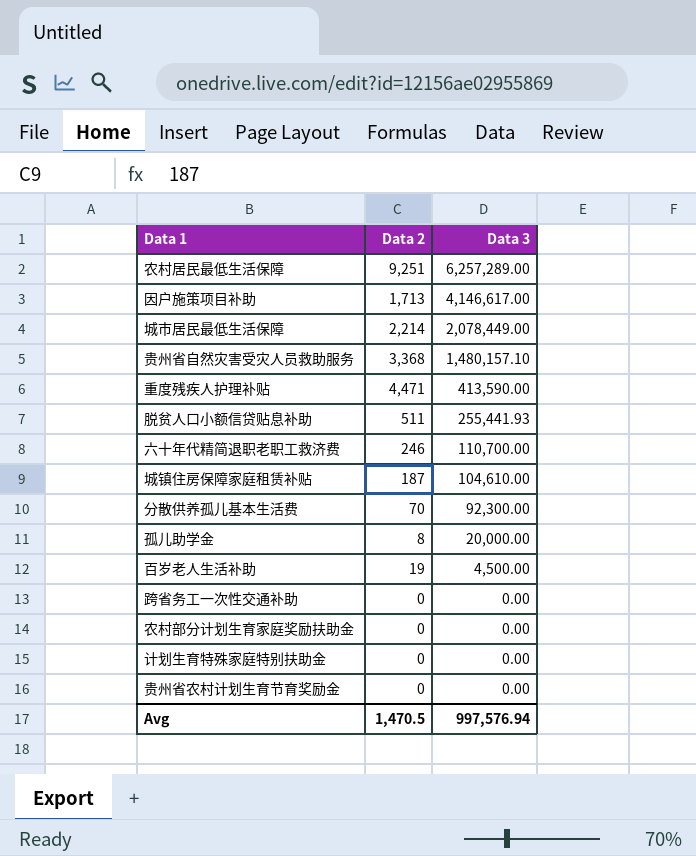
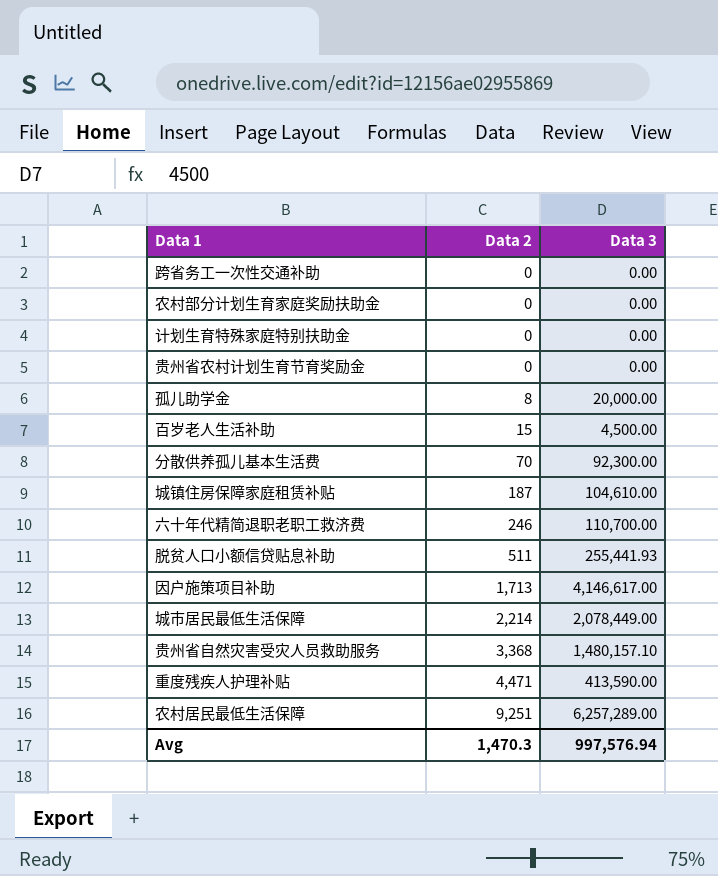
row order: Data 3 descending -> Data 2 ascending
百岁老人生活补助 | Data 2: 19 -> 15
Avg | Data 2: 1,470.5 -> 1,470.3

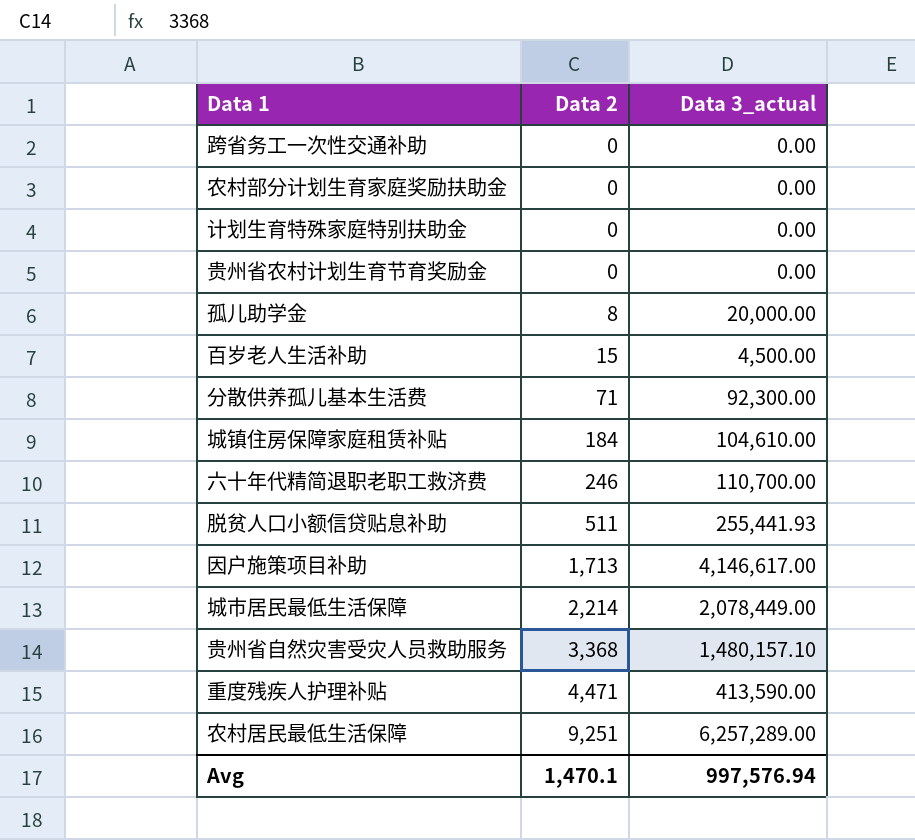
column name: Data 3 -> Data 3_actual
分散供养孤儿基本生活费 | Data 2: 70 -> 71
城镇住房保障家庭租赁补贴 | Data 2: 187 -> 184
Avg | Data 2: 1,470.3 -> 1,470.1

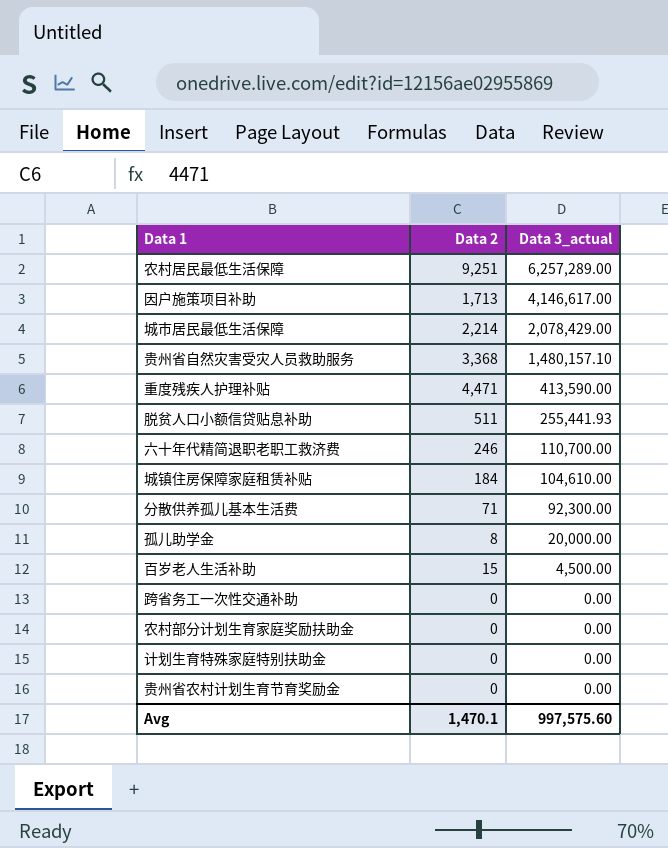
row order: Data 2 ascending -> Data 3_actual descending
城市居民最低生活保障 | Data 3_actual: 2,078,449.00 -> 2,078,429.00
Avg | Data 3_actual: 997,576.94 -> 997,575.60

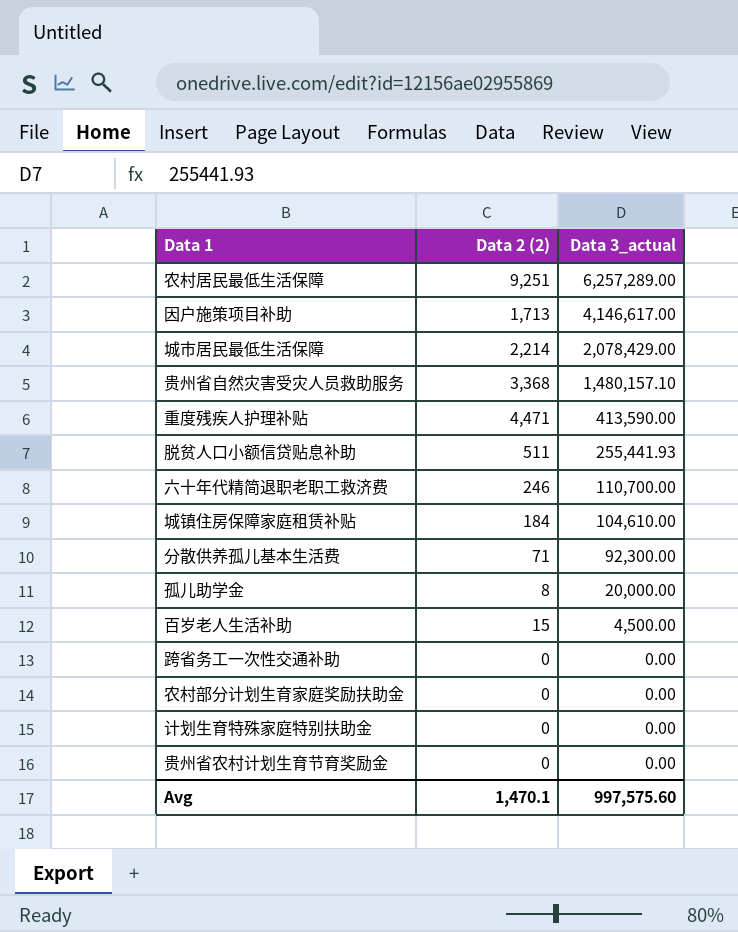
column name: Data 2 -> Data 2 (2)

